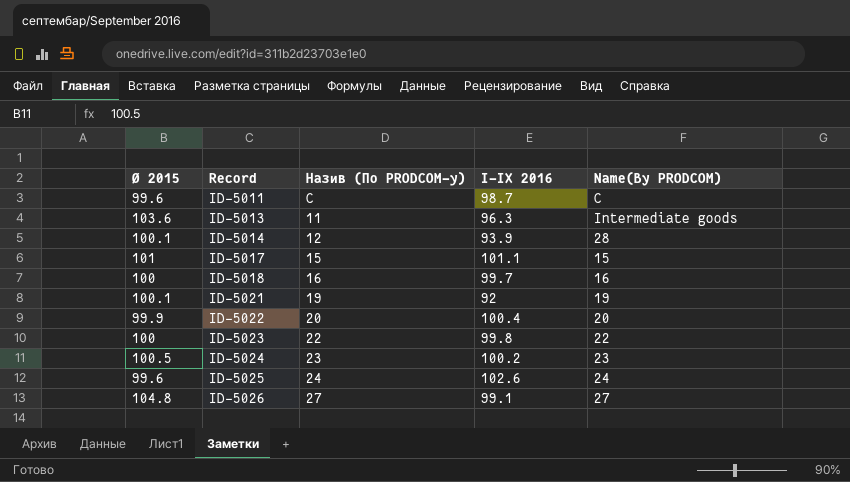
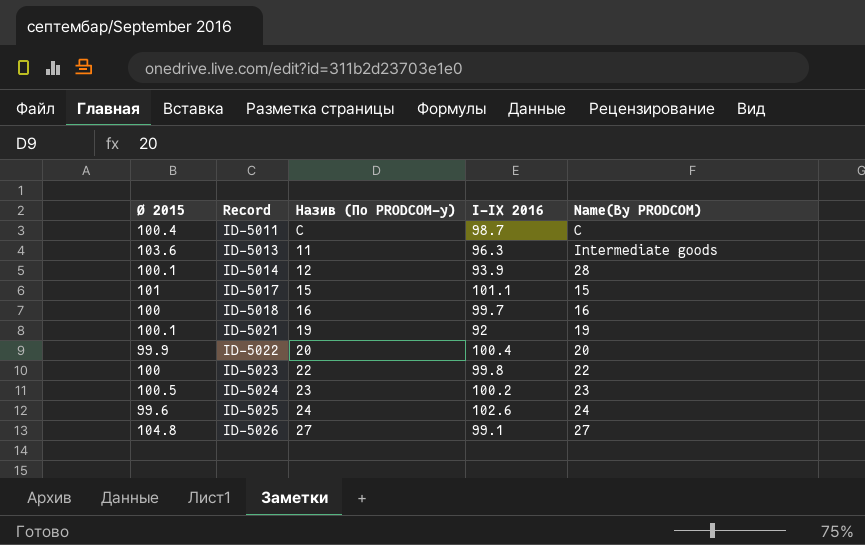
ID-5011 | Ø 2015: 99.6 -> 100.4

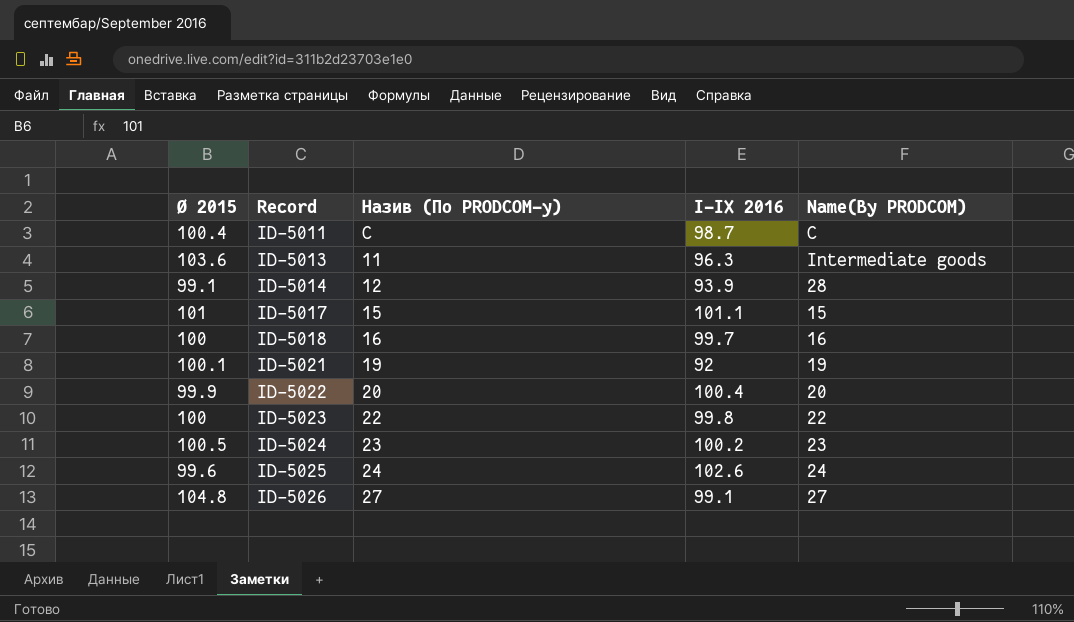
ID-5014 | Ø 2015: 100.1 -> 99.1

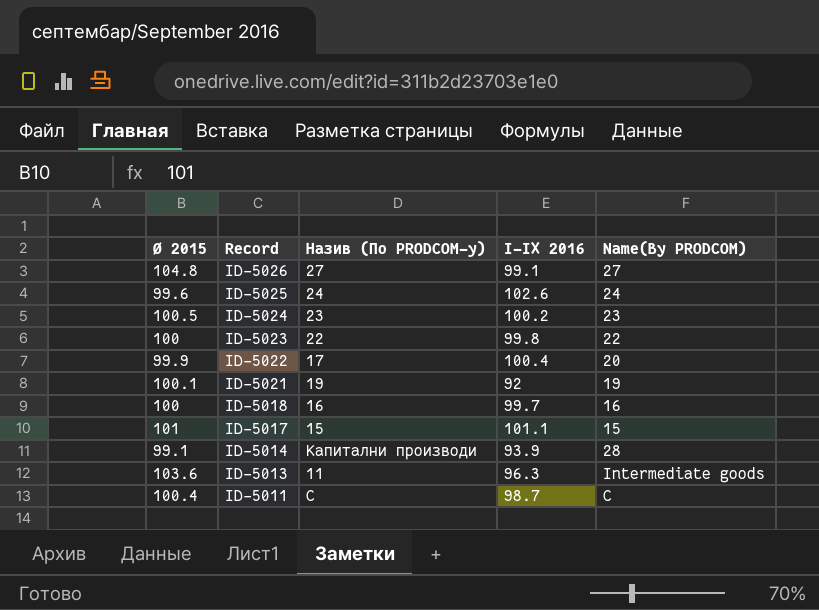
row order: Record ascending -> Record descending
ID-5022 | Назив (Пo PRODCOM-у): 20 -> 17
ID-5014 | Назив (Пo PRODCOM-у): 12 -> Капитални производи

